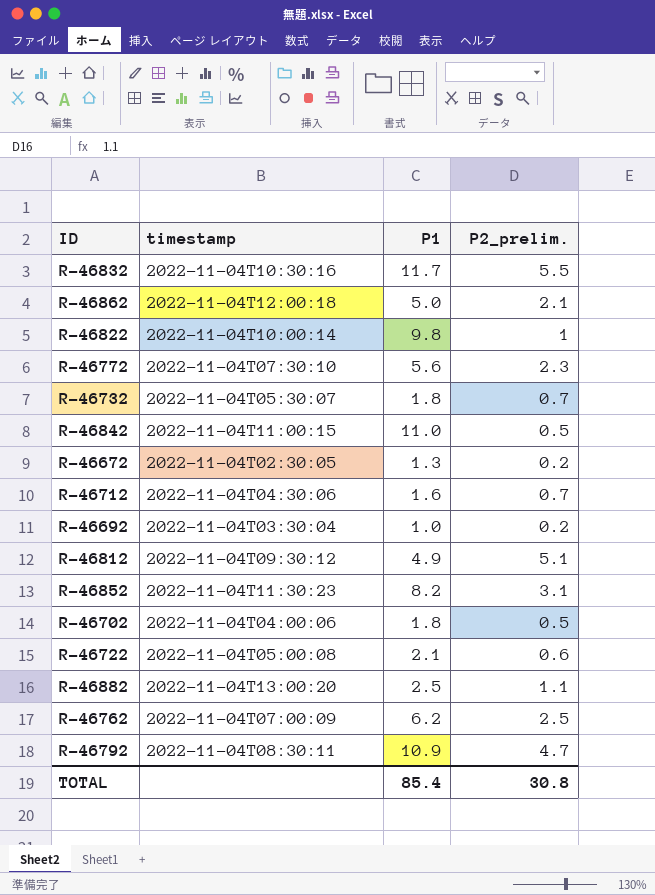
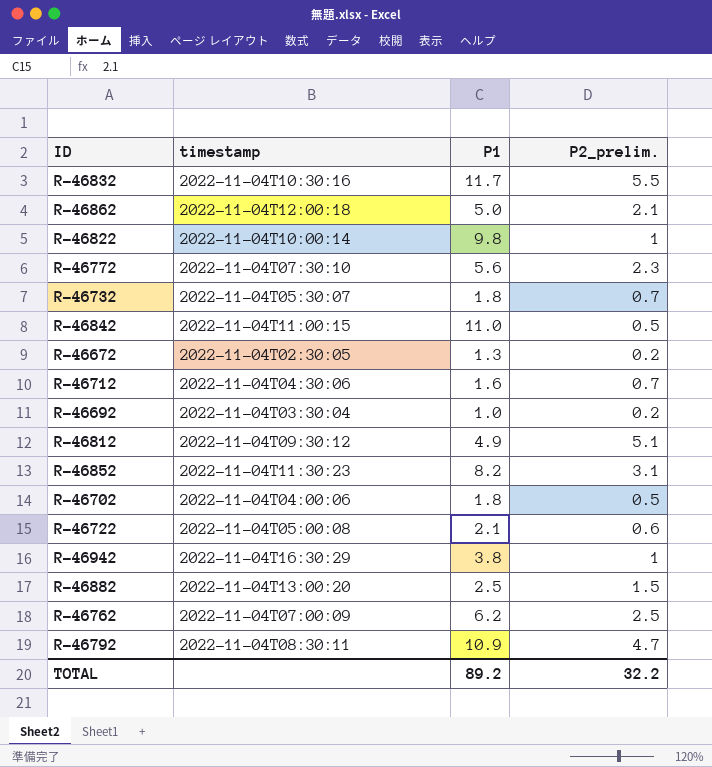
row R-46942: none -> 2022-11-04T16:30:29 | 3.8 | 1
R-46882 | P2_prelim.: 1.1 -> 1.5
TOTAL | P1: 85.4 -> 89.2
TOTAL | P2_prelim.: 30.8 -> 32.2

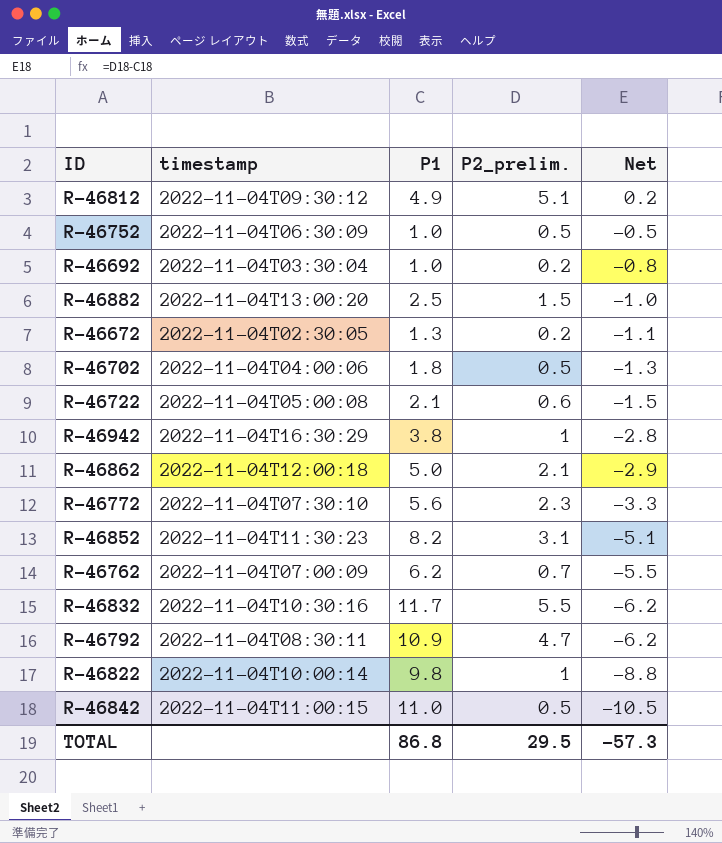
row order: none -> Net descending
column Net | formula: none -> [P2_prelim.] - [P1]
row R-46732: 2022-11-04T05:30:07 | 1.8 | 0.7 -> none
row R-46712: 2022-11-04T04:30:06 | 1.6 | 0.7 -> none
row R-46752: none -> 2022-11-04T06:30:09 | 1.0 | 0.5 | -0.5
R-46762 | P2_prelim.: 2.5 -> 0.7
TOTAL | P1: 89.2 -> 86.8
TOTAL | P2_prelim.: 32.2 -> 29.5

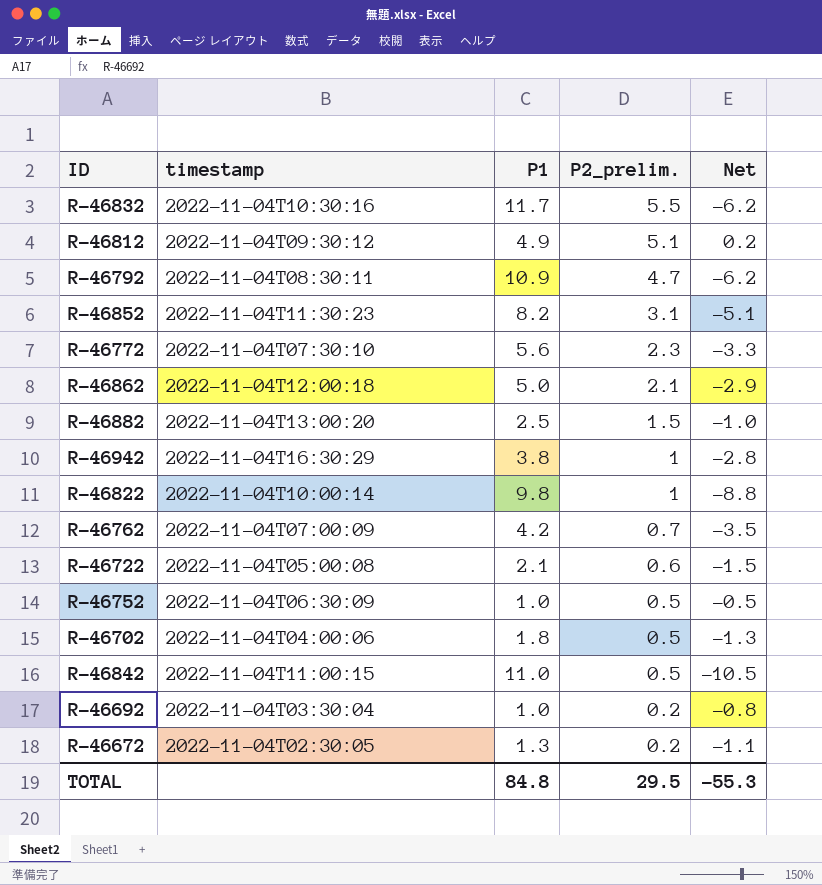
row order: Net descending -> P2_prelim. descending
R-46762 | P1: 6.2 -> 4.2
R-46762 | Net: -5.5 -> -3.5
TOTAL | P1: 86.8 -> 84.8
TOTAL | Net: -57.3 -> -55.3

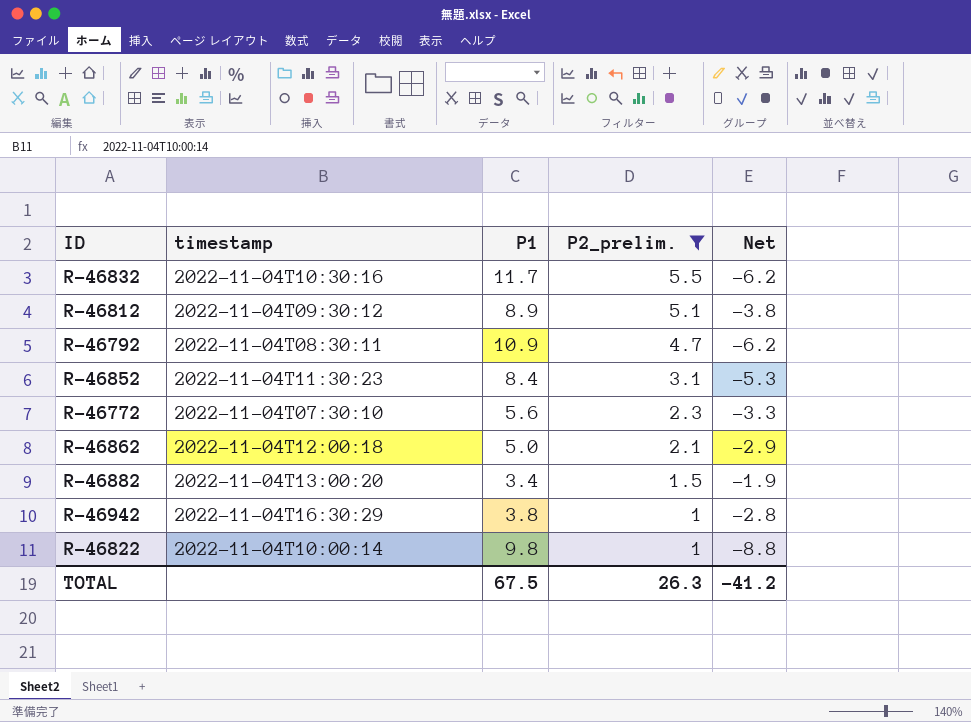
filter: none -> P2_prelim. >= 1
R-46812 | P1: 4.9 -> 8.9
R-46812 | Net: 0.2 -> -3.8
R-46852 | P1: 8.2 -> 8.4
R-46852 | Net: -5.1 -> -5.3
R-46882 | P1: 2.5 -> 3.4
R-46882 | Net: -1.0 -> -1.9
TOTAL | P1: 84.8 -> 67.5
TOTAL | P2_prelim.: 29.5 -> 26.3
TOTAL | Net: -55.3 -> -41.2

